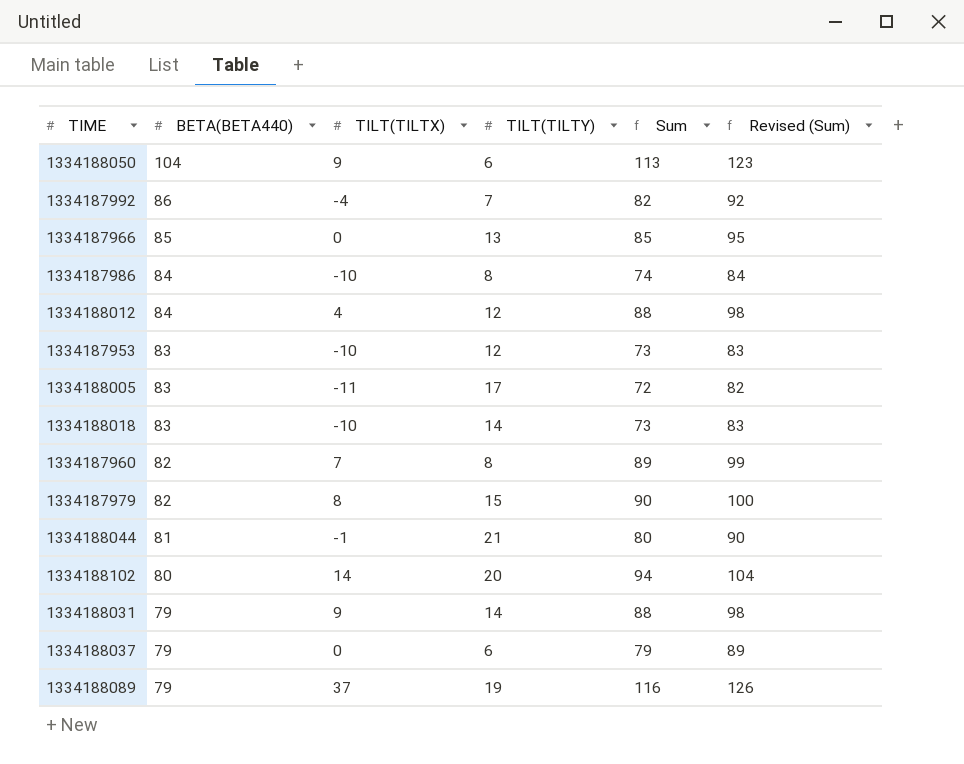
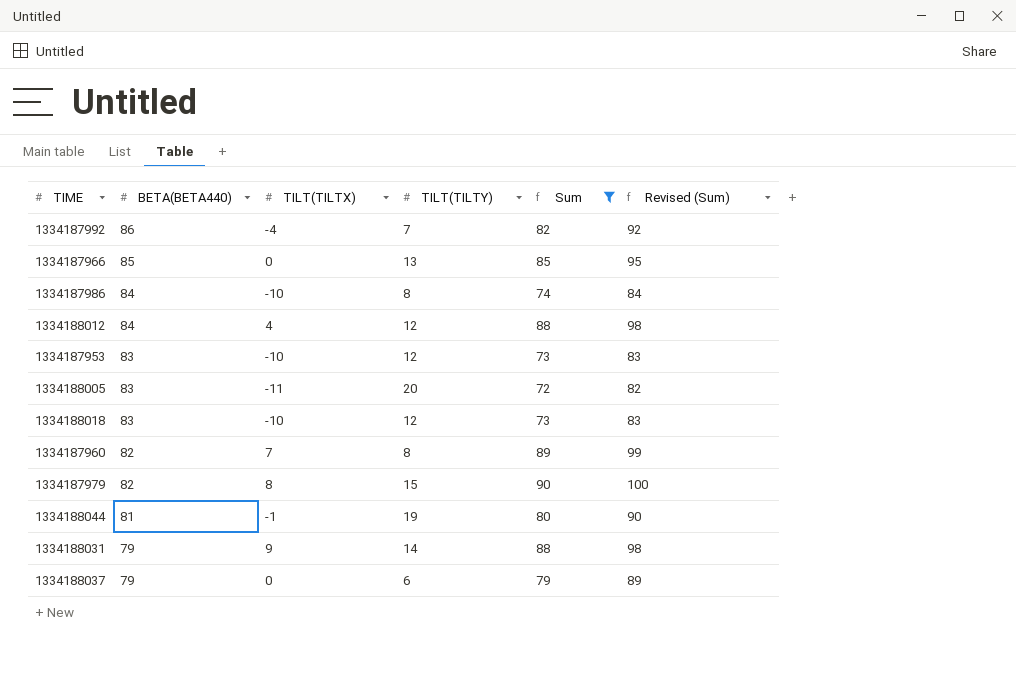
filter: none -> Sum <= 90
1334188005 | TILT(TILTY): 17 -> 20
1334188018 | TILT(TILTY): 14 -> 12
1334188044 | TILT(TILTY): 21 -> 19

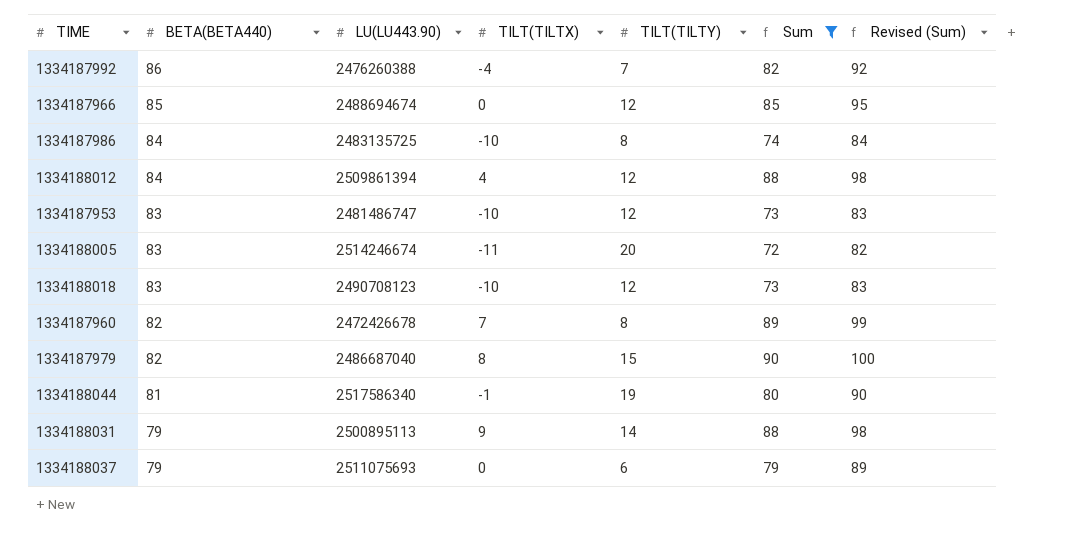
column LU(LU443.90) | position: none -> 3
1334187966 | TILT(TILTY): 13 -> 12

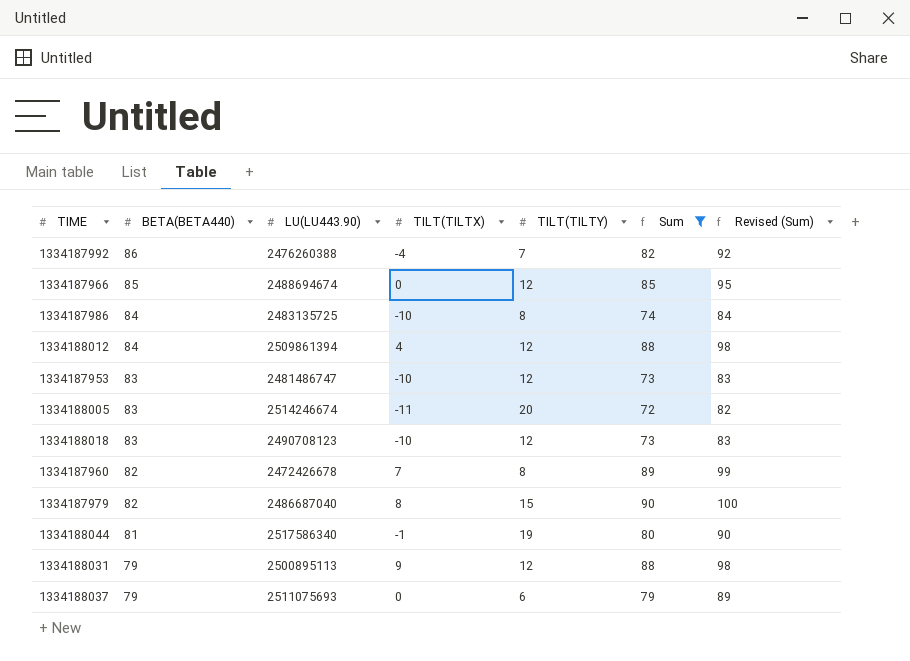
1334188031 | TILT(TILTY): 14 -> 12

